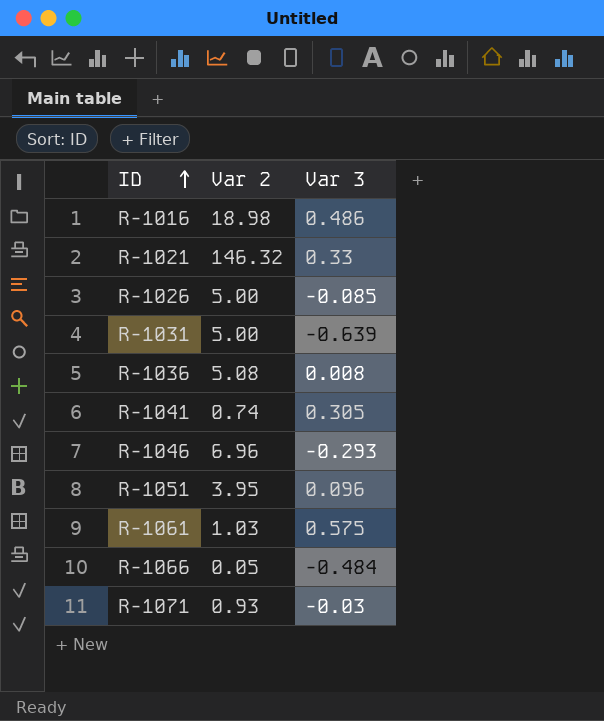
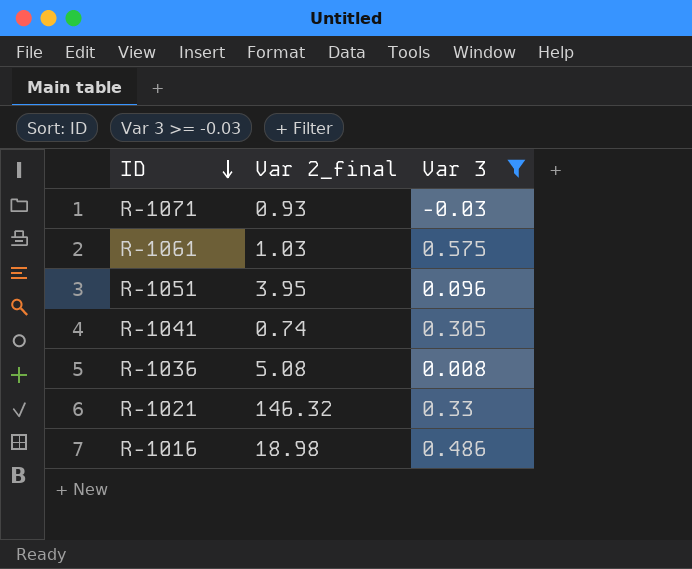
filter: none -> Var 3 >= -0.03
row order: ID ascending -> ID descending
column name: Var 2 -> Var 2_final

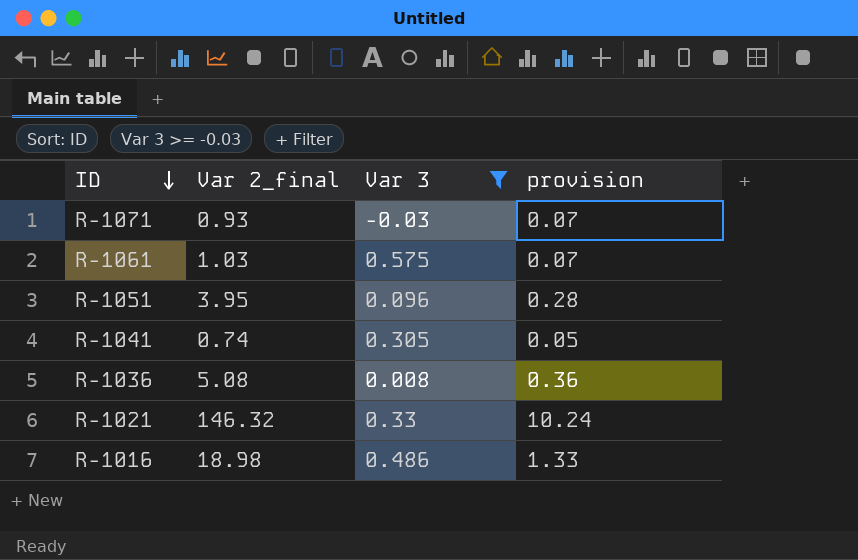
column provision | formula: none -> [Var 2_final] * 0.07

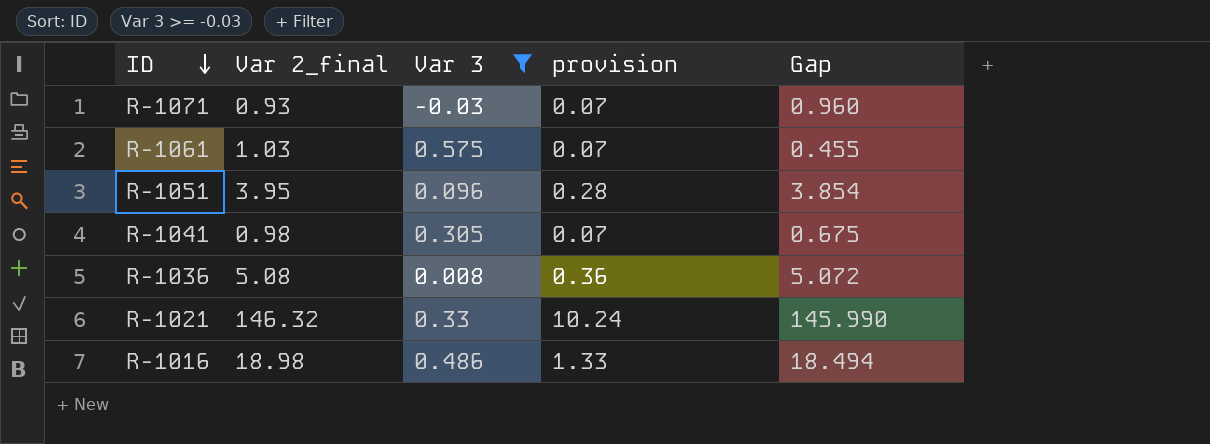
column Gap | formula: none -> [Var 2_final] - [Var 3]
R-1041 | Var 2_final: 0.74 -> 0.98
R-1041 | provision: 0.05 -> 0.07

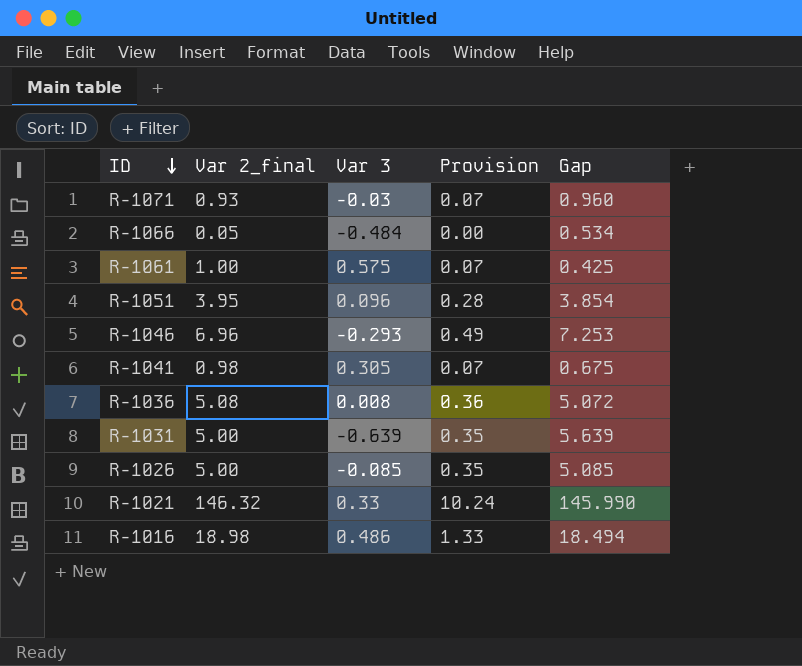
filter: Var 3 >= -0.03 -> none
column name: provision -> Provision
R-1061 | Var 2_final: 1.03 -> 1.00
R-1061 | Gap: 0.455 -> 0.425

